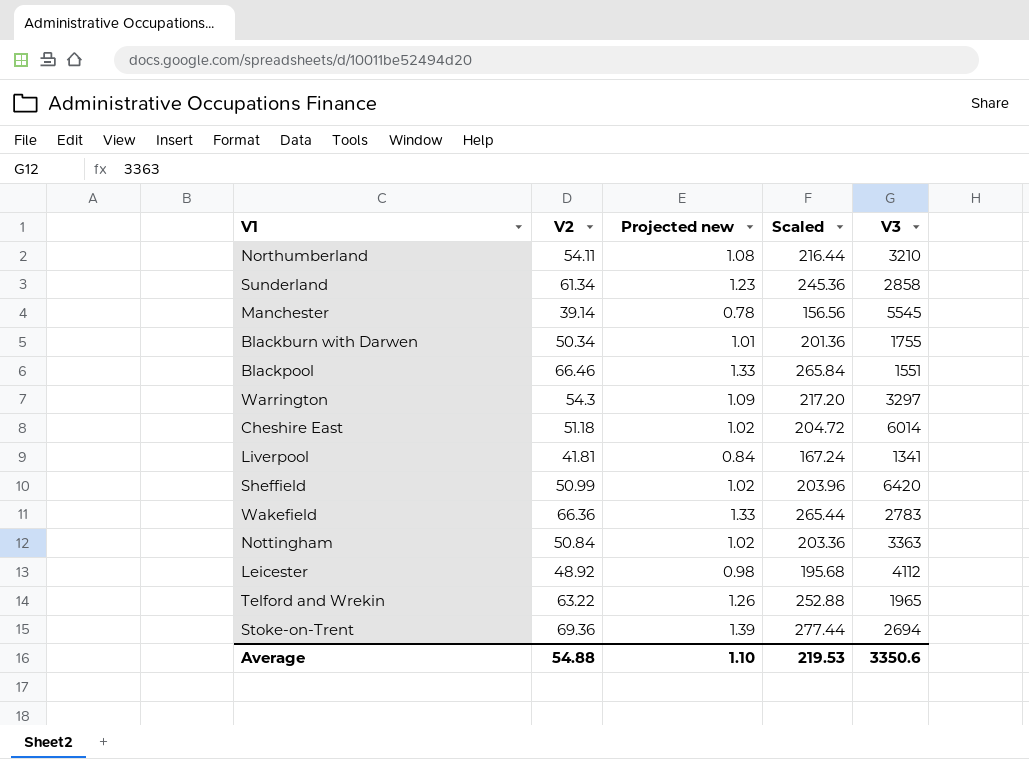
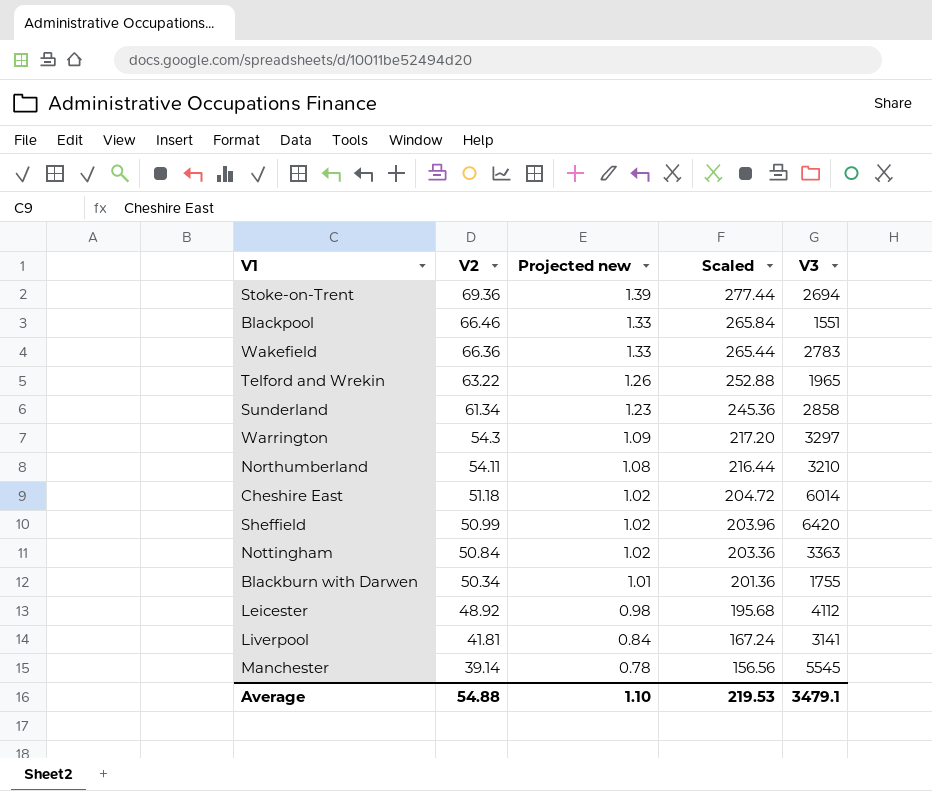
row order: none -> V2 descending
Liverpool | V3: 1341 -> 3141
Average | V3: 3350.6 -> 3479.1

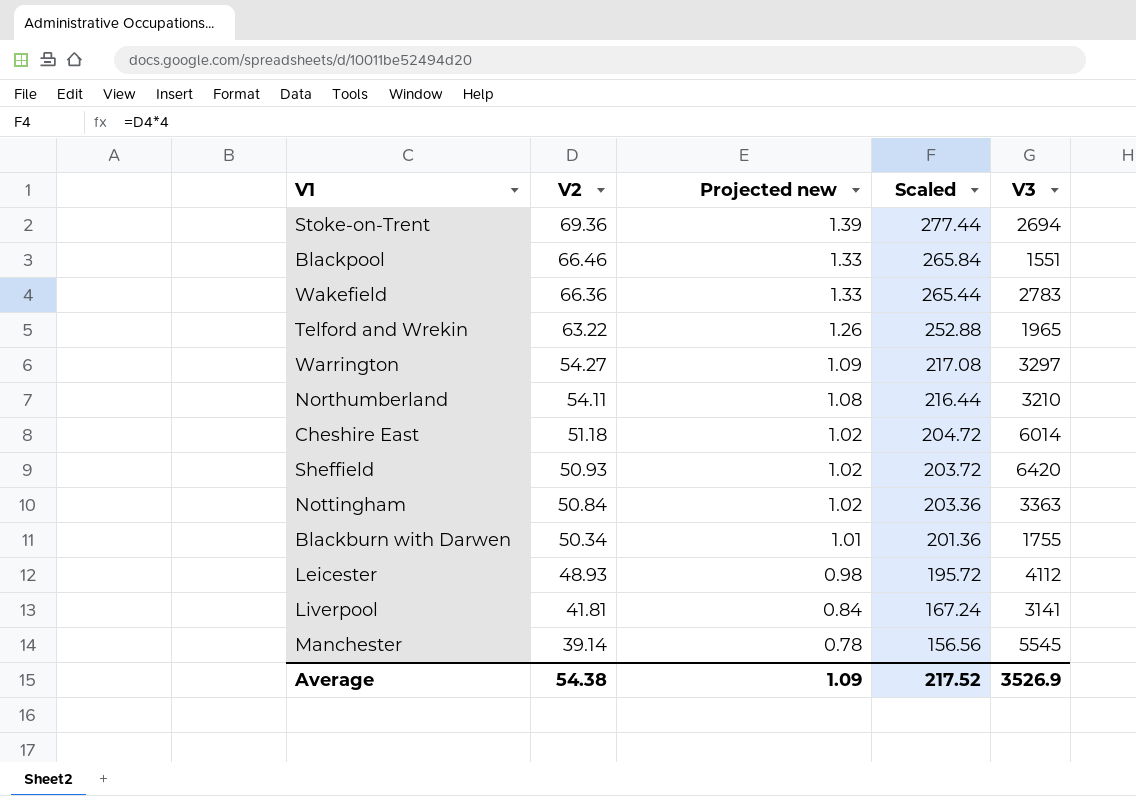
row Sunderland: 61.34 | 1.23 | 245.36 | 2858 -> none
Warrington | V2: 54.3 -> 54.27
Warrington | Scaled: 217.20 -> 217.08
Sheffield | V2: 50.99 -> 50.93
Sheffield | Scaled: 203.96 -> 203.72
Leicester | V2: 48.92 -> 48.93
Leicester | Scaled: 195.68 -> 195.72
Average | V2: 54.88 -> 54.38
Average | Projected new: 1.10 -> 1.09
Average | Scaled: 219.53 -> 217.52
Average | V3: 3479.1 -> 3526.9

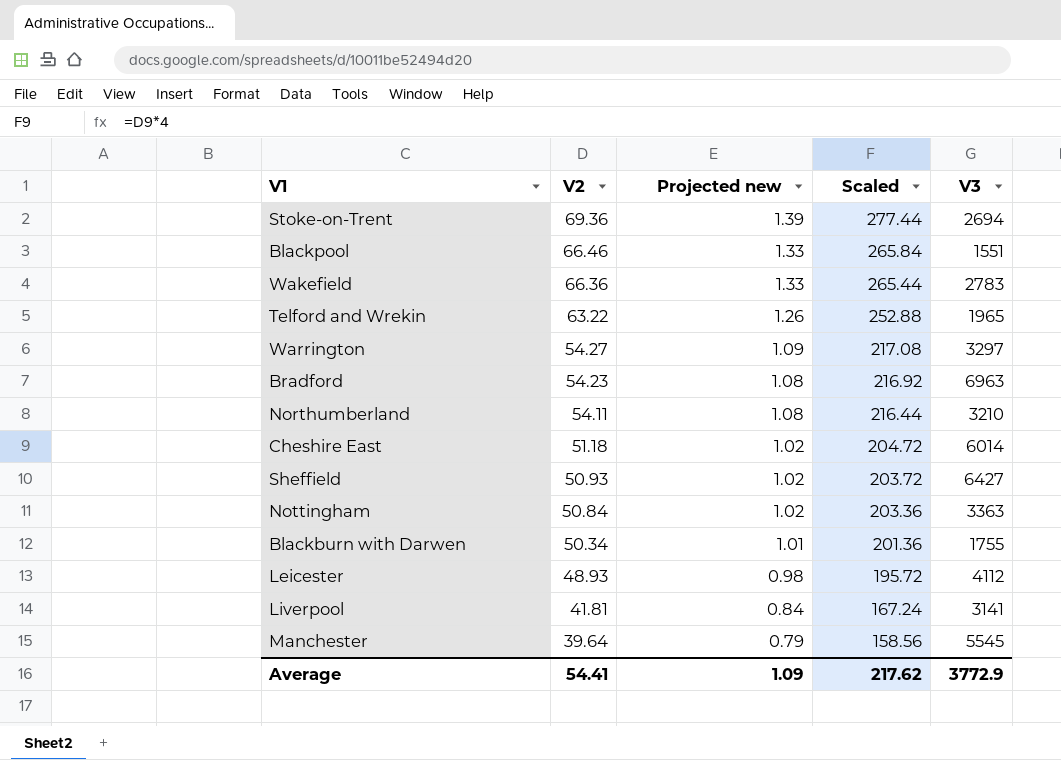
row Bradford: none -> 54.23 | 1.08 | 216.92 | 6963
Sheffield | V3: 6420 -> 6427
Manchester | V2: 39.14 -> 39.64
Manchester | Projected new: 0.78 -> 0.79
Manchester | Scaled: 156.56 -> 158.56
Average | V2: 54.38 -> 54.41
Average | Scaled: 217.52 -> 217.62
Average | V3: 3526.9 -> 3772.9

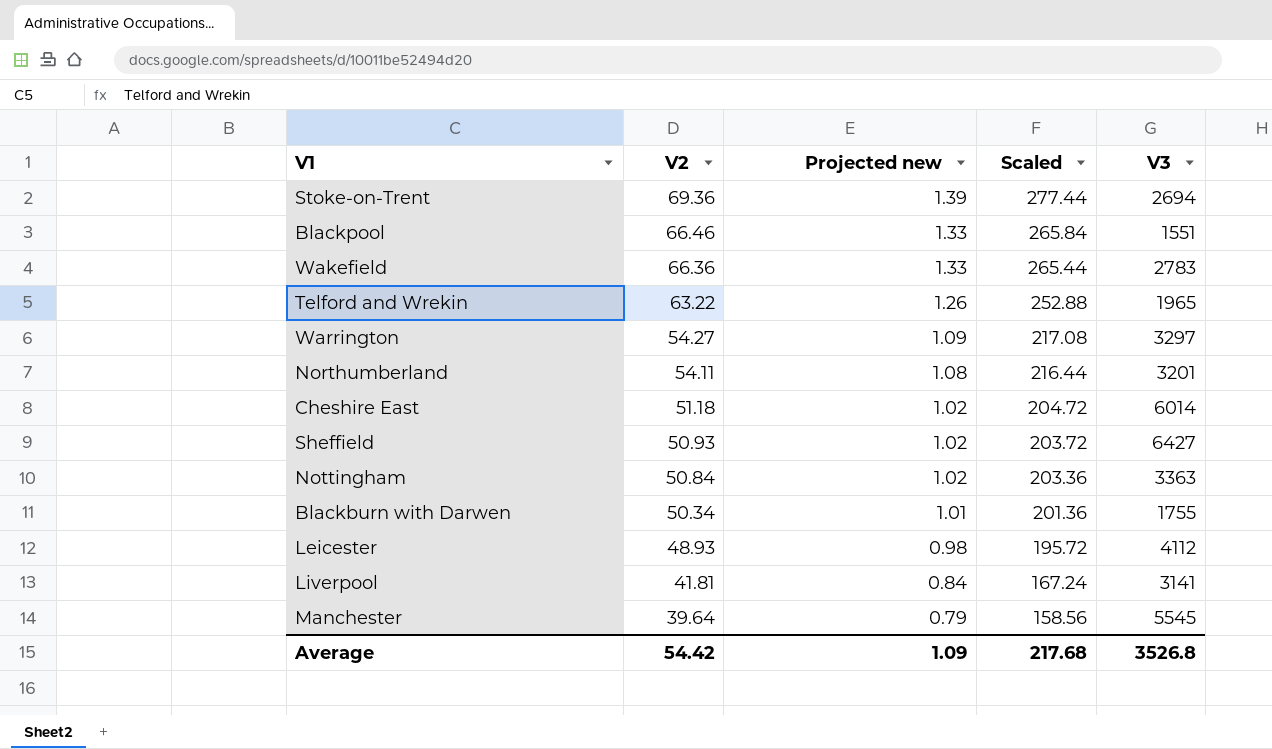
row Bradford: 54.23 | 1.08 | 216.92 | 6963 -> none
Northumberland | V3: 3210 -> 3201
Average | V2: 54.41 -> 54.42
Average | Scaled: 217.62 -> 217.68
Average | V3: 3772.9 -> 3526.8

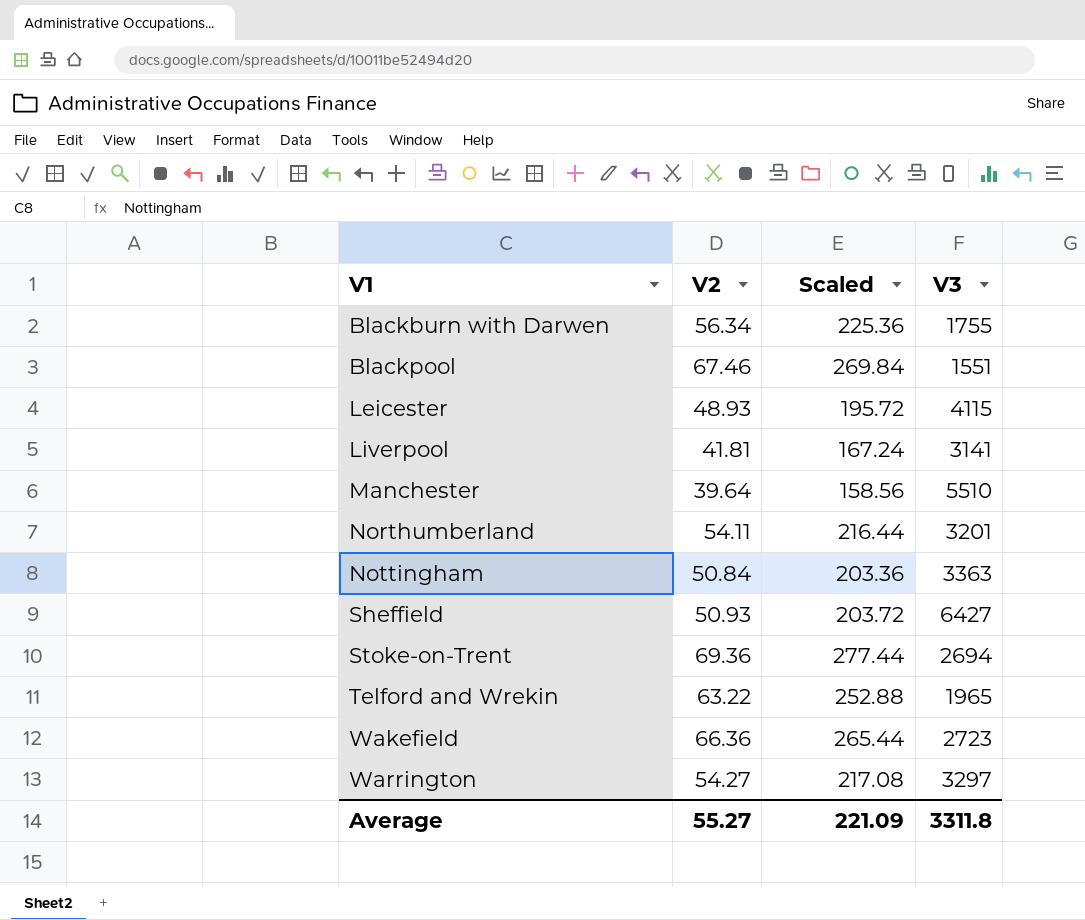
row order: V2 descending -> V1 ascending
column Projected new | formula: [V2] * 0.02 -> none
row Cheshire East: 51.18 | 1.02 | 204.72 | 6014 -> none
Blackburn with Darwen | V2: 50.34 -> 56.34
Blackburn with Darwen | Scaled: 201.36 -> 225.36
Blackpool | V2: 66.46 -> 67.46
Blackpool | Scaled: 265.84 -> 269.84
Leicester | V3: 4112 -> 4115
Manchester | V3: 5545 -> 5510
Wakefield | V3: 2783 -> 2723
Average | V2: 54.42 -> 55.27
Average | Scaled: 217.68 -> 221.09
Average | V3: 3526.8 -> 3311.8

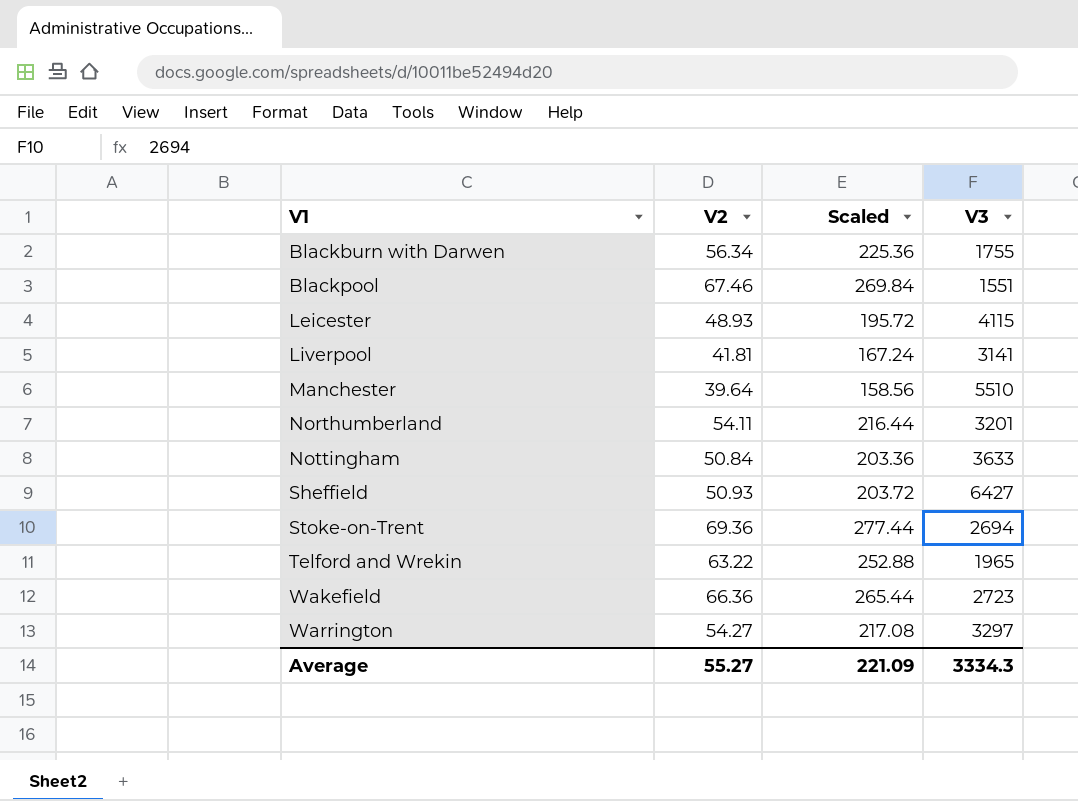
Nottingham | V3: 3363 -> 3633
Average | V3: 3311.8 -> 3334.3

